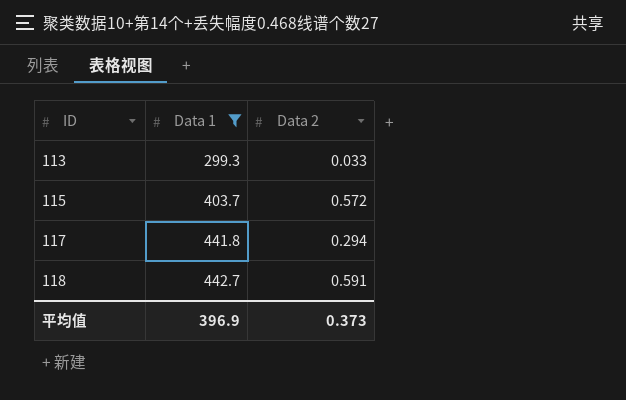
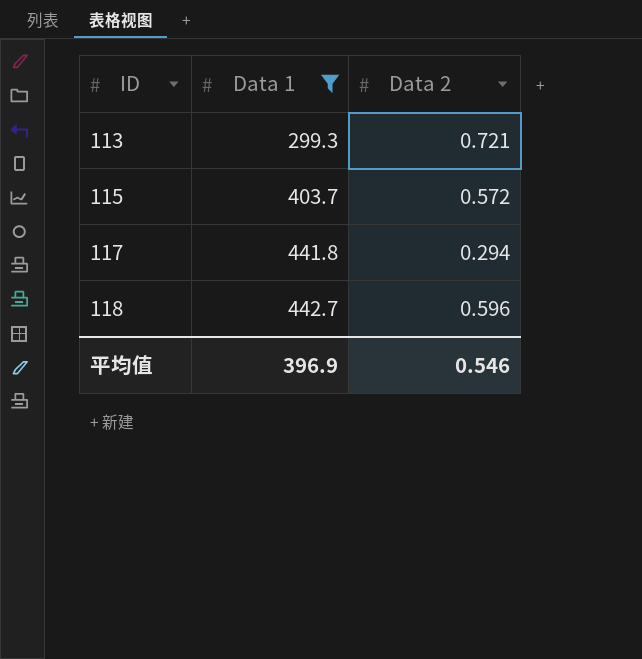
113 | Data 2: 0.033 -> 0.721
118 | Data 2: 0.591 -> 0.596
平均值 | Data 2: 0.373 -> 0.546

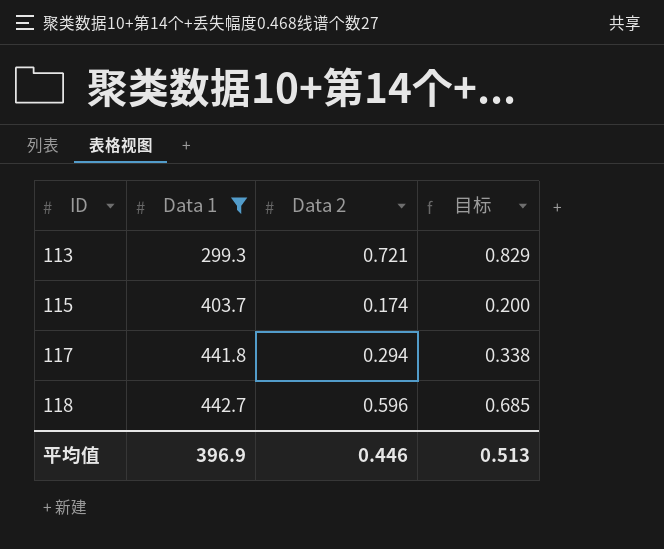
column 目标 | formula: none -> [Data 2] * 1.15
115 | Data 2: 0.572 -> 0.174
平均值 | Data 2: 0.546 -> 0.446

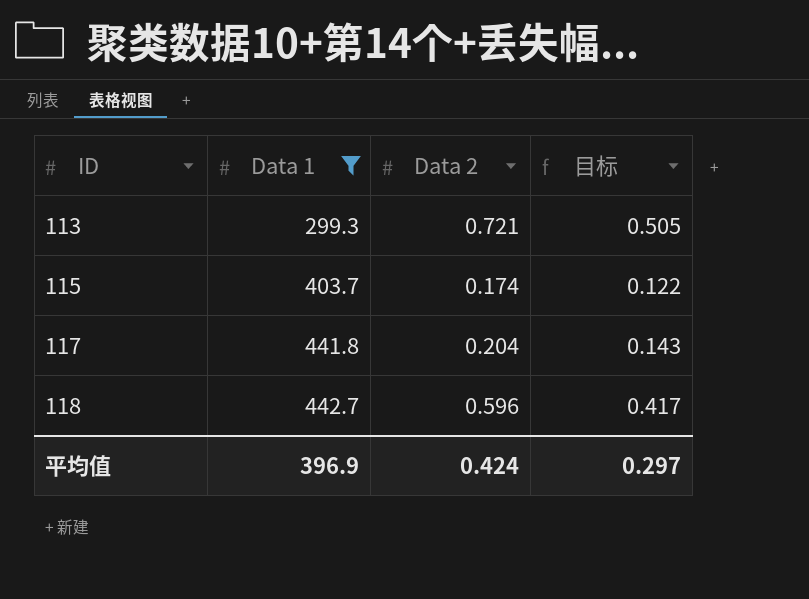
column 目标 | formula: [Data 2] * 1.15 -> [Data 2] * 0.7
117 | Data 2: 0.294 -> 0.204
平均值 | Data 2: 0.446 -> 0.424
平均值 | 目标: 0.513 -> 0.297

